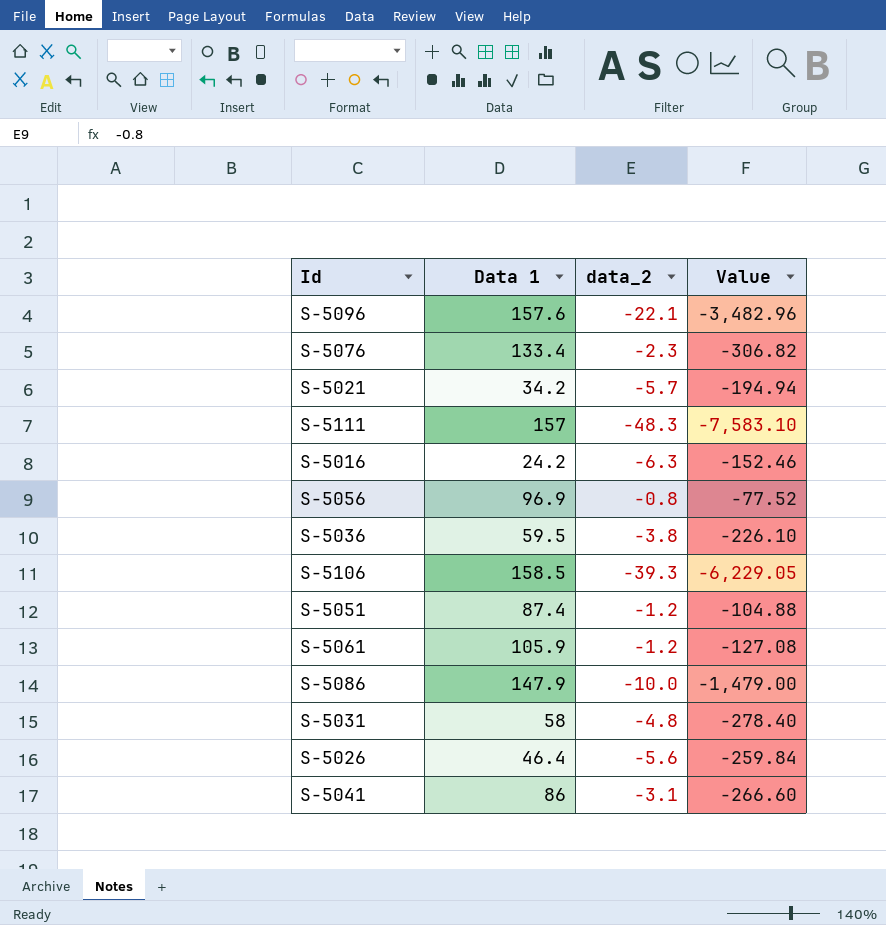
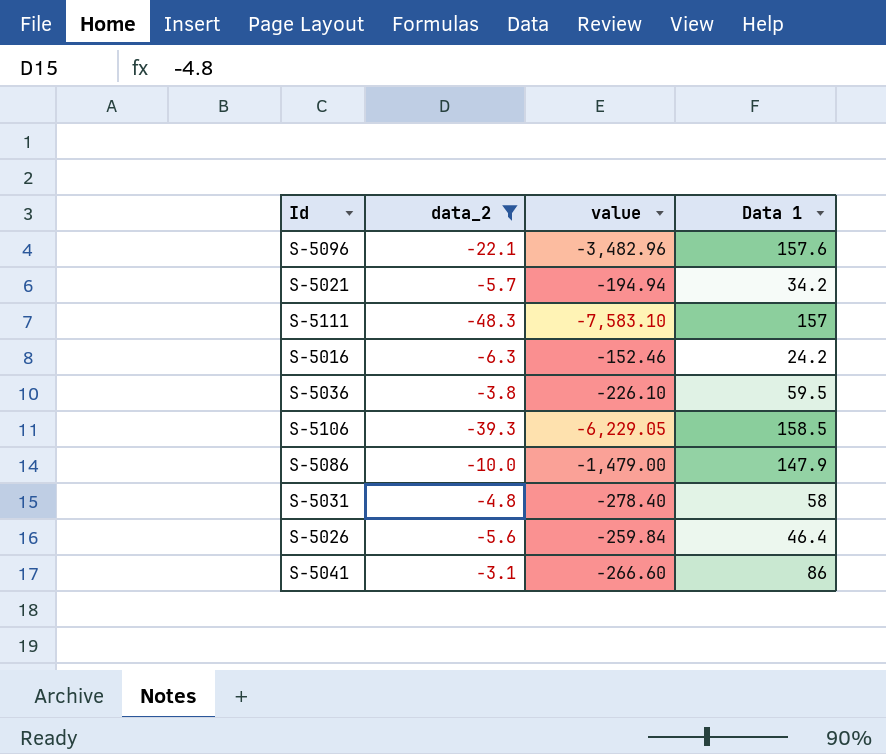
filter: none -> data_2 <= -3.1
column name: Value -> value
column Data 1 | position: 2 -> 4

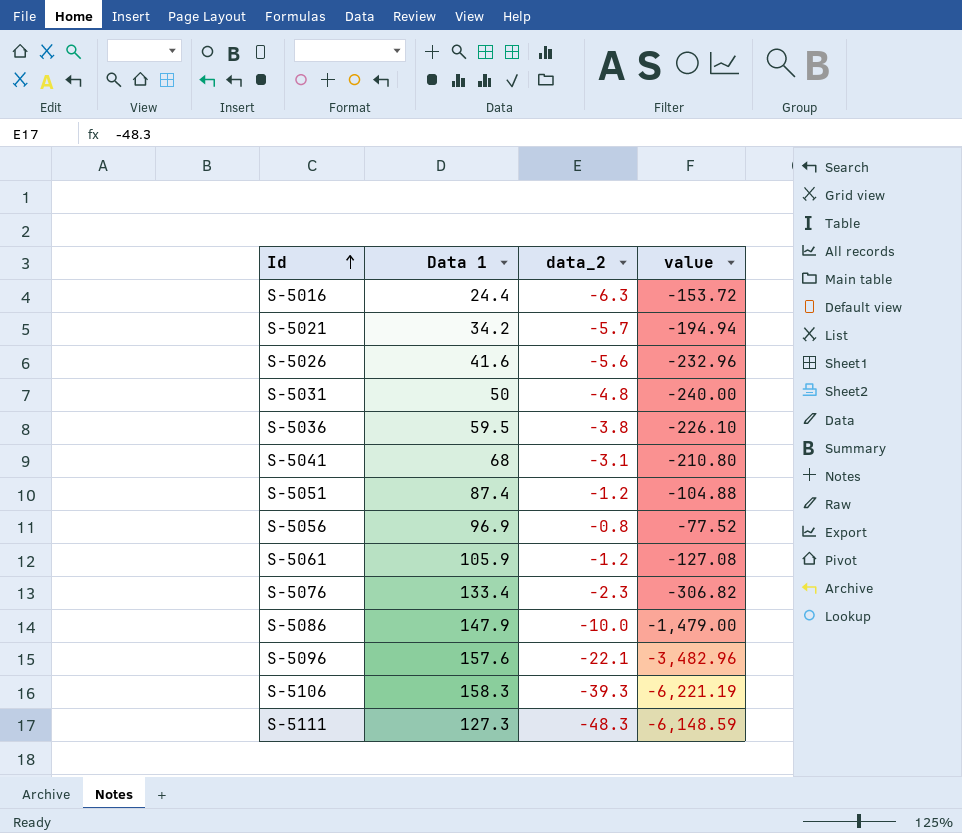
filter: data_2 <= -3.1 -> none
row order: none -> Id ascending
column Data 1 | position: 4 -> 2
S-5016 | Data 1: 24.2 -> 24.4
S-5016 | value: -152.46 -> -153.72
S-5026 | Data 1: 46.4 -> 41.6
S-5026 | value: -259.84 -> -232.96
S-5031 | Data 1: 58 -> 50
S-5031 | value: -278.40 -> -240.00
S-5041 | Data 1: 86 -> 68
S-5041 | value: -266.60 -> -210.80
S-5106 | Data 1: 158.5 -> 158.3
S-5106 | value: -6,229.05 -> -6,221.19
S-5111 | Data 1: 157 -> 127.3
S-5111 | value: -7,583.10 -> -6,148.59

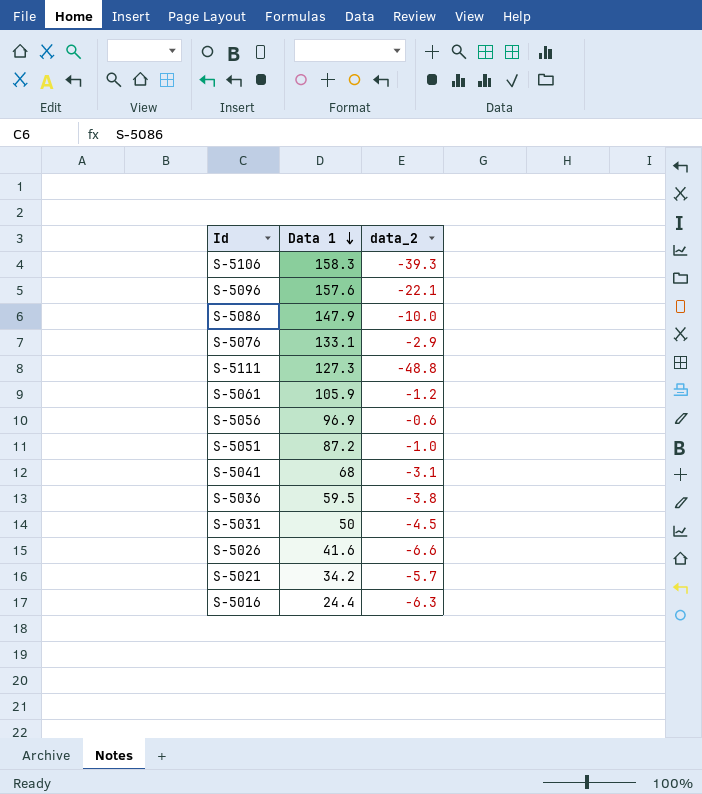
row order: Id ascending -> Data 1 descending
column value | formula: [Data 1] * [data_2] -> none
S-5076 | Data 1: 133.4 -> 133.1
S-5076 | data_2: -2.3 -> -2.9
S-5111 | data_2: -48.3 -> -48.8
S-5056 | data_2: -0.8 -> -0.6
S-5051 | Data 1: 87.4 -> 87.2
S-5051 | data_2: -1.2 -> -1.0
S-5031 | data_2: -4.8 -> -4.5
S-5026 | data_2: -5.6 -> -6.6

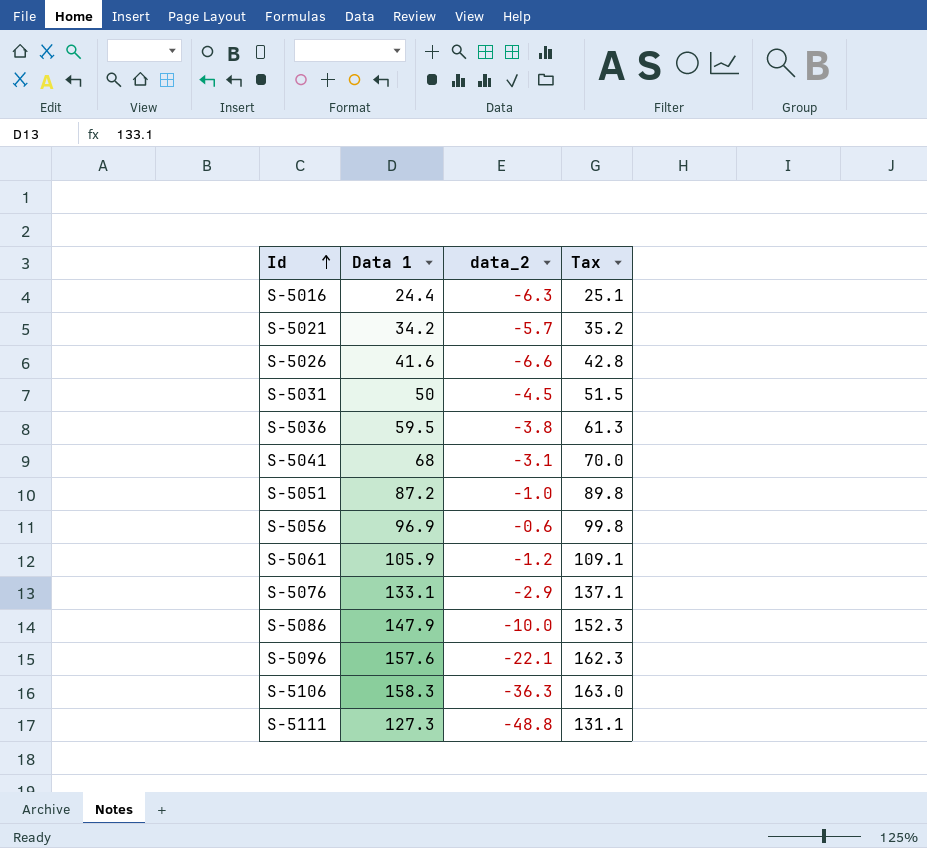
row order: Data 1 descending -> Id ascending
column Tax | formula: none -> [Data 1] * 1.03
S-5106 | data_2: -39.3 -> -36.3

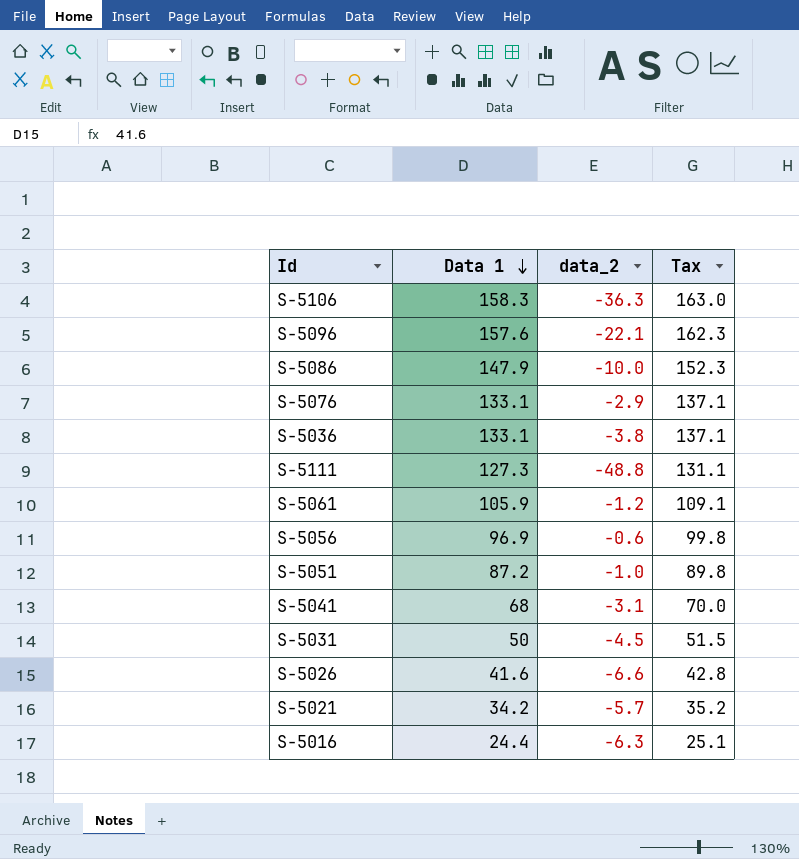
row order: Id ascending -> Data 1 descending
S-5036 | Data 1: 59.5 -> 133.1
S-5036 | Tax: 61.3 -> 137.1

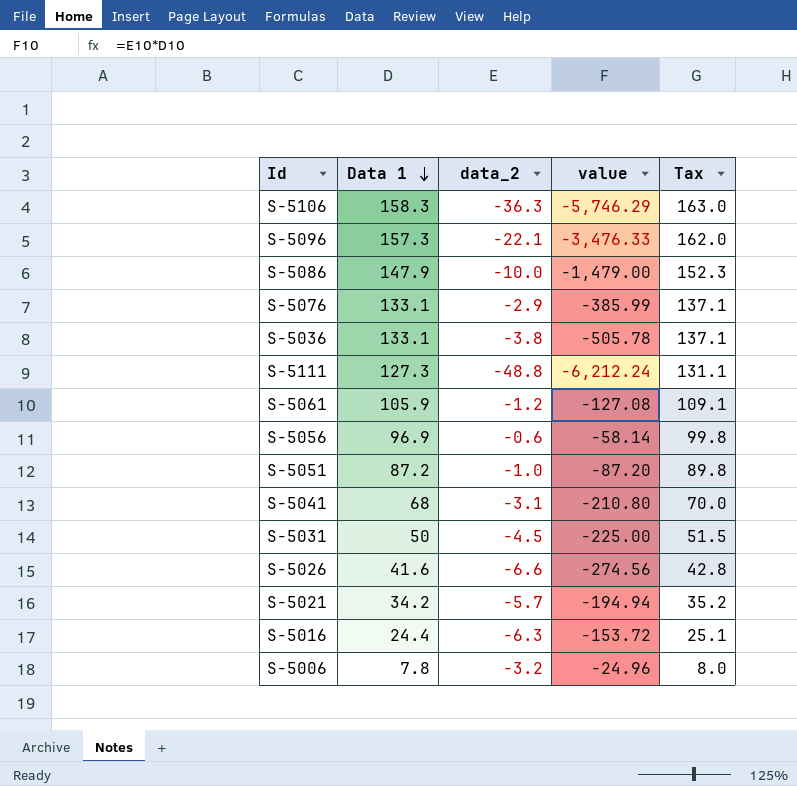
column value | formula: none -> [Data 1] * [data_2]
S-5096 | Data 1: 157.6 -> 157.3
S-5096 | Tax: 162.3 -> 162.0
row S-5006: none -> 7.8 | -3.2 | -24.96 | 8.0

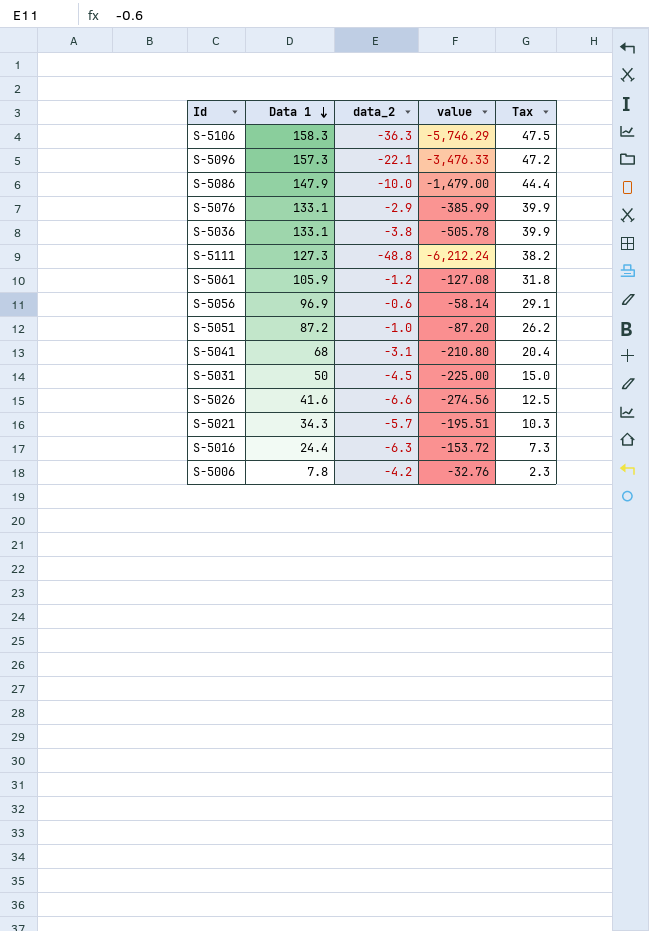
column Tax | formula: [Data 1] * 1.03 -> [Data 1] * 0.3
S-5021 | Data 1: 34.2 -> 34.3
S-5021 | value: -194.94 -> -195.51
S-5006 | data_2: -3.2 -> -4.2
S-5006 | value: -24.96 -> -32.76

